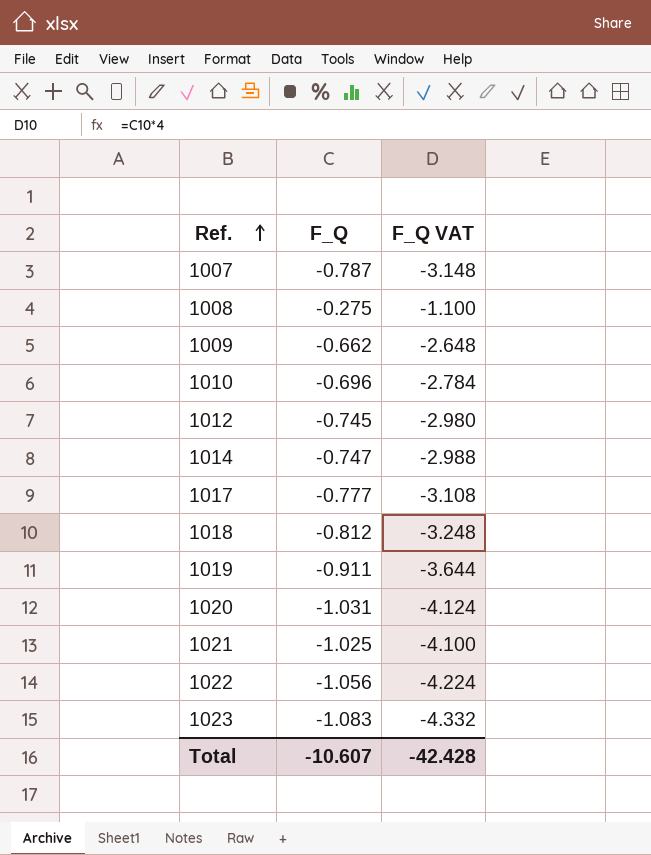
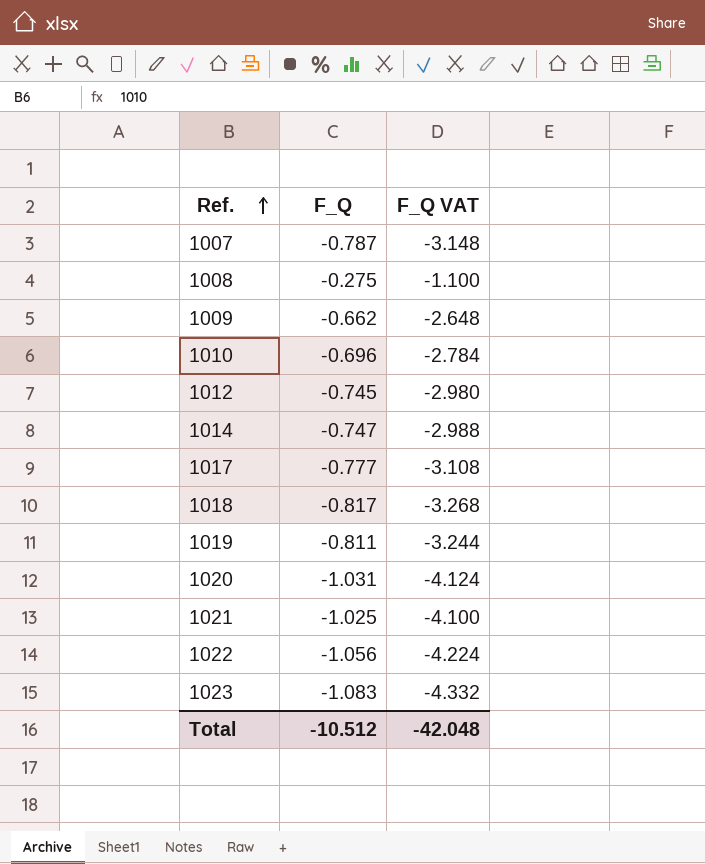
1018 | F_Q: -0.812 -> -0.817
1018 | F_Q VAT: -3.248 -> -3.268
1019 | F_Q: -0.911 -> -0.811
1019 | F_Q VAT: -3.644 -> -3.244
Total | F_Q: -10.607 -> -10.512
Total | F_Q VAT: -42.428 -> -42.048

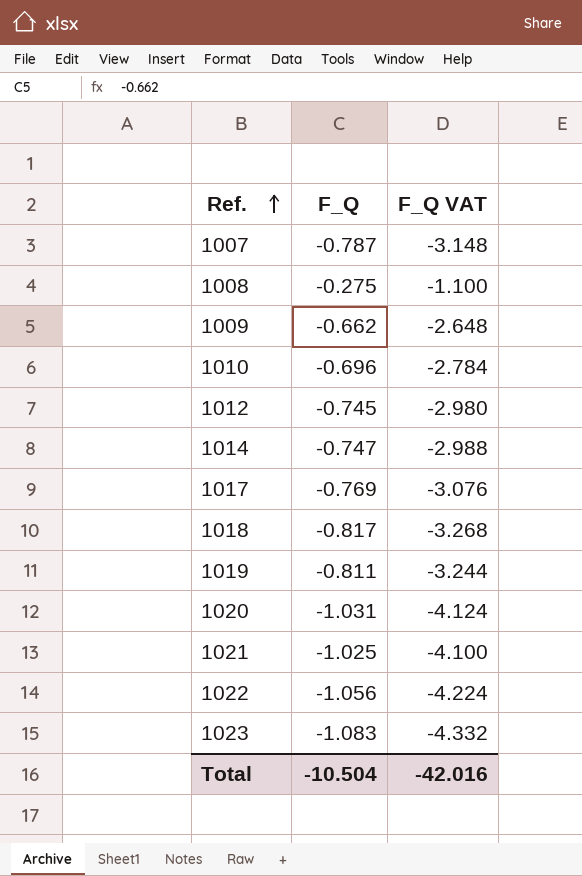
1017 | F_Q: -0.777 -> -0.769
1017 | F_Q VAT: -3.108 -> -3.076
Total | F_Q: -10.512 -> -10.504
Total | F_Q VAT: -42.048 -> -42.016

